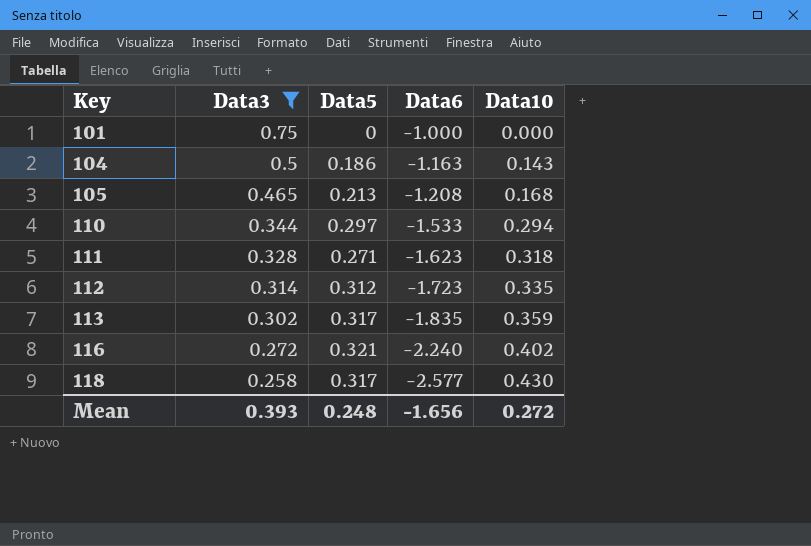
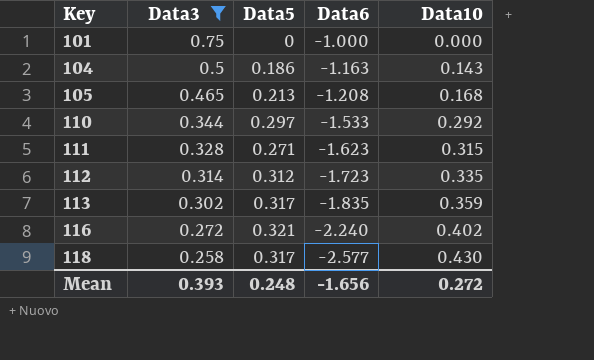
110 | Data10: 0.294 -> 0.292
111 | Data10: 0.318 -> 0.315

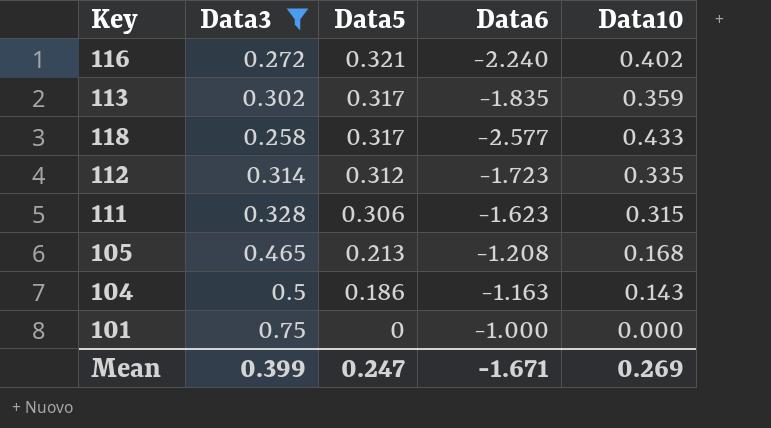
row order: Key ascending -> Data5 descending
row 110: 0.344 | 0.297 | -1.533 | 0.292 -> none
118 | Data10: 0.430 -> 0.433
111 | Data5: 0.271 -> 0.306
Mean | Data3: 0.393 -> 0.399
Mean | Data5: 0.248 -> 0.247
Mean | Data6: -1.656 -> -1.671
Mean | Data10: 0.272 -> 0.269

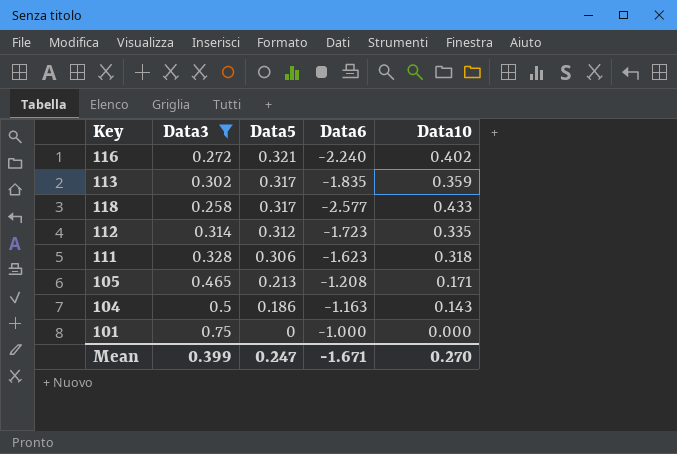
111 | Data10: 0.315 -> 0.318
105 | Data10: 0.168 -> 0.171
Mean | Data10: 0.269 -> 0.270

